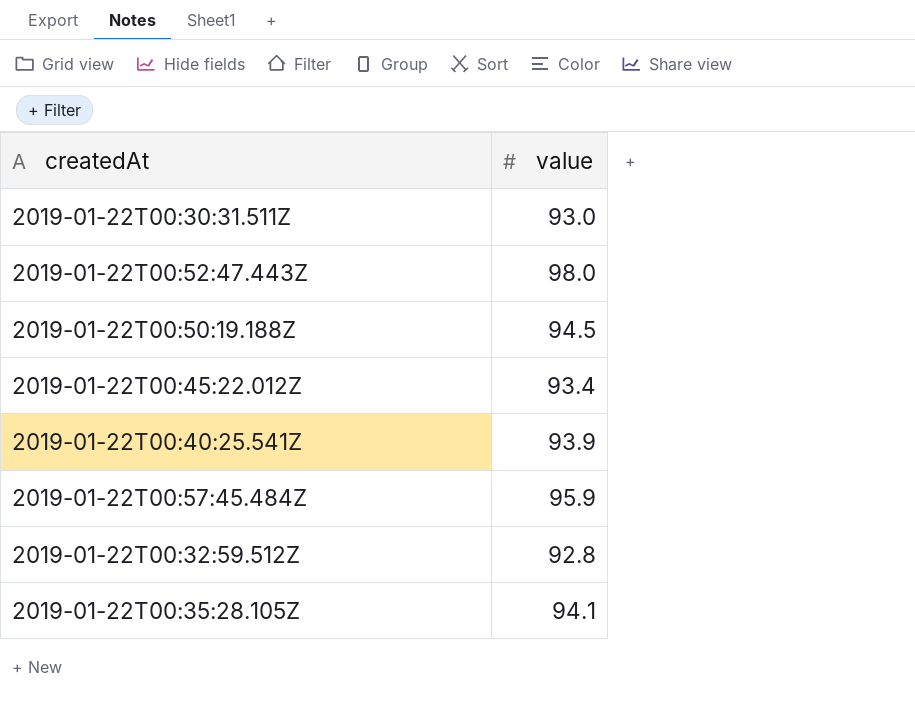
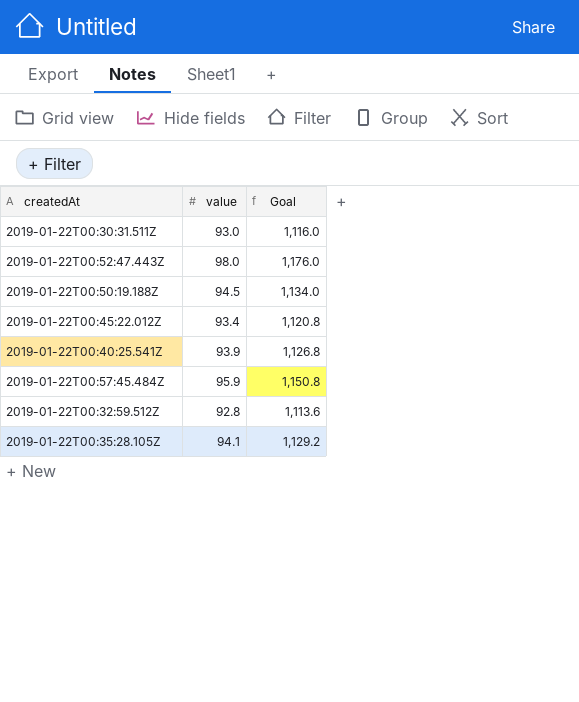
column Goal | formula: none -> [value] * 12

